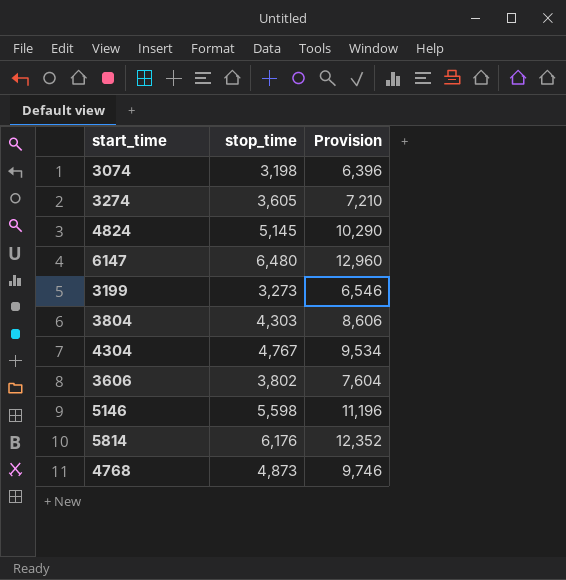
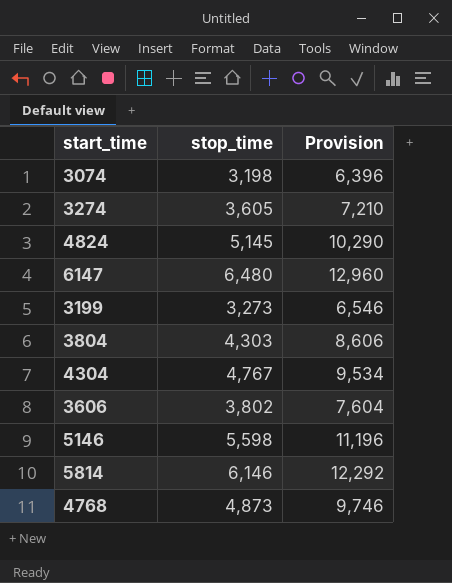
5814 | stop_time: 6,176 -> 6,146
5814 | Provision: 12,352 -> 12,292

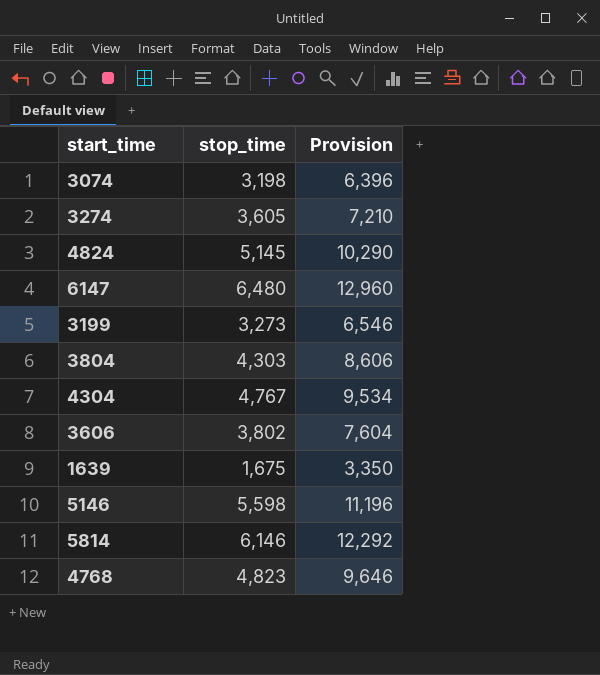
row 1639: none -> 1,675 | 3,350
4768 | stop_time: 4,873 -> 4,823
4768 | Provision: 9,746 -> 9,646

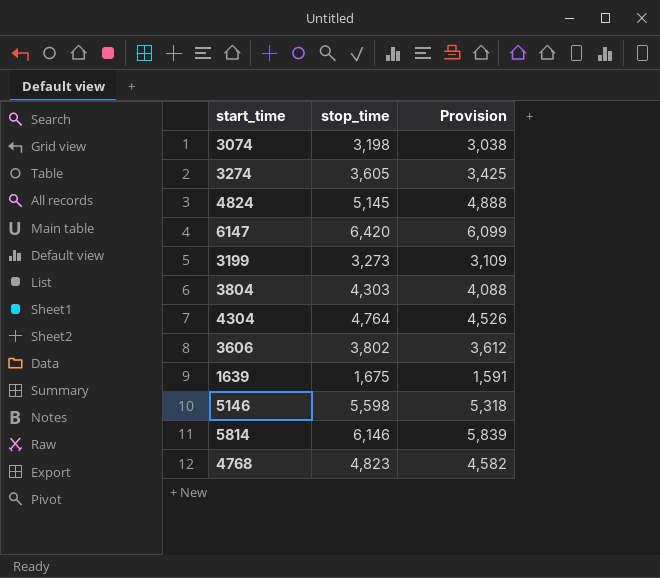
column Provision | formula: [stop_time] * 2 -> [stop_time] * 0.95
6147 | stop_time: 6,480 -> 6,420
4304 | stop_time: 4,767 -> 4,764

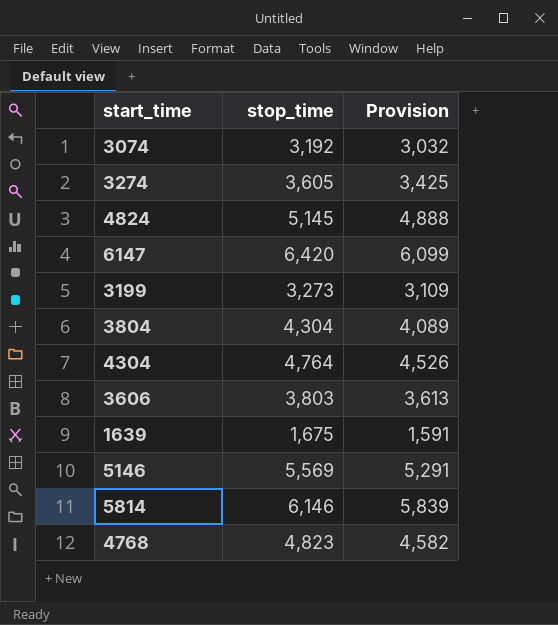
3074 | stop_time: 3,198 -> 3,192
3074 | Provision: 3,038 -> 3,032
3804 | stop_time: 4,303 -> 4,304
3804 | Provision: 4,088 -> 4,089
3606 | stop_time: 3,802 -> 3,803
3606 | Provision: 3,612 -> 3,613
5146 | stop_time: 5,598 -> 5,569
5146 | Provision: 5,318 -> 5,291

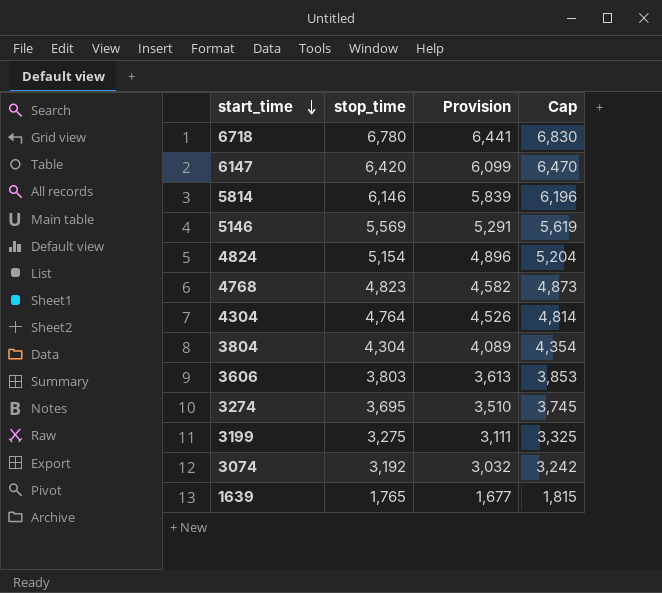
row order: none -> start_time descending
column Cap | formula: none -> [stop_time] + 50
row 6718: none -> 6,780 | 6,441 | 6,830
4824 | stop_time: 5,145 -> 5,154
4824 | Provision: 4,888 -> 4,896
3274 | stop_time: 3,605 -> 3,695
3274 | Provision: 3,425 -> 3,510
3199 | stop_time: 3,273 -> 3,275
3199 | Provision: 3,109 -> 3,111
1639 | stop_time: 1,675 -> 1,765
1639 | Provision: 1,591 -> 1,677

